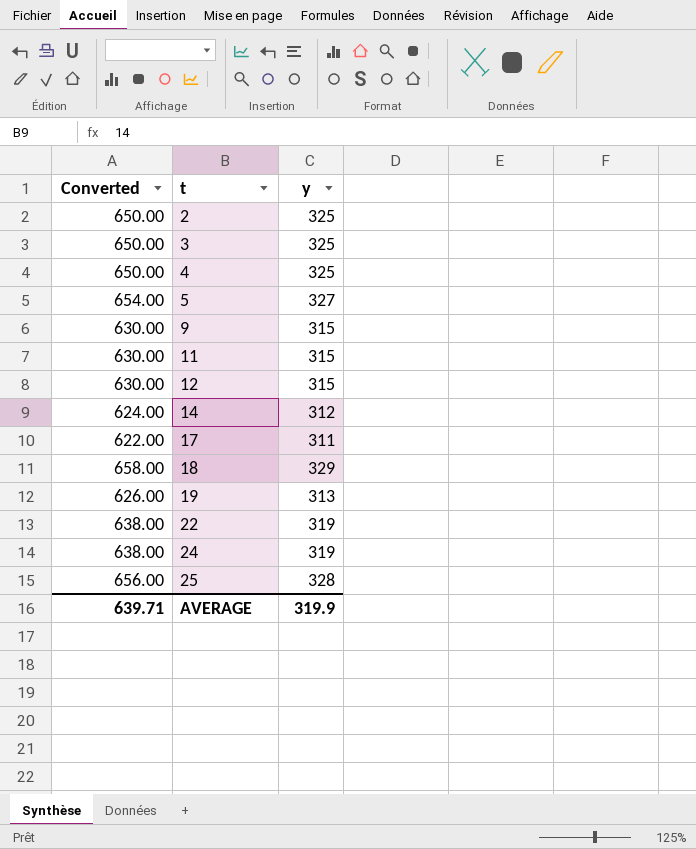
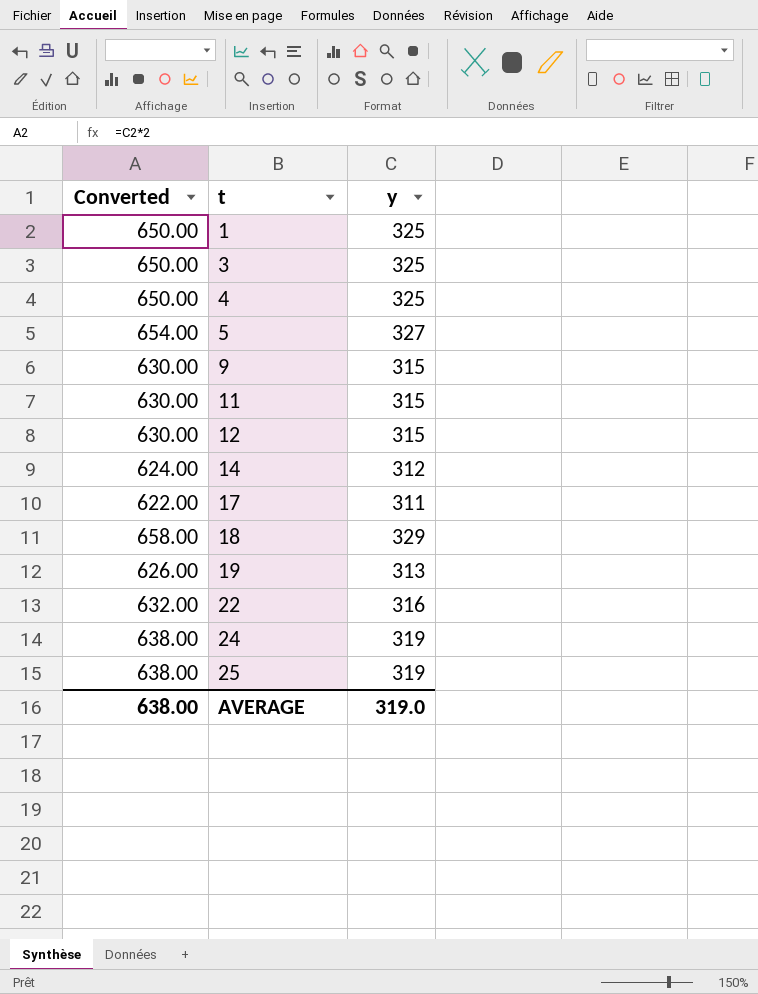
row 2: 650.00 | 325 -> none
row 1: none -> 650.00 | 325
22 | Converted: 638.00 -> 632.00
22 | y: 319 -> 316
25 | Converted: 656.00 -> 638.00
25 | y: 328 -> 319
AVERAGE | Converted: 639.71 -> 638.00
AVERAGE | y: 319.9 -> 319.0

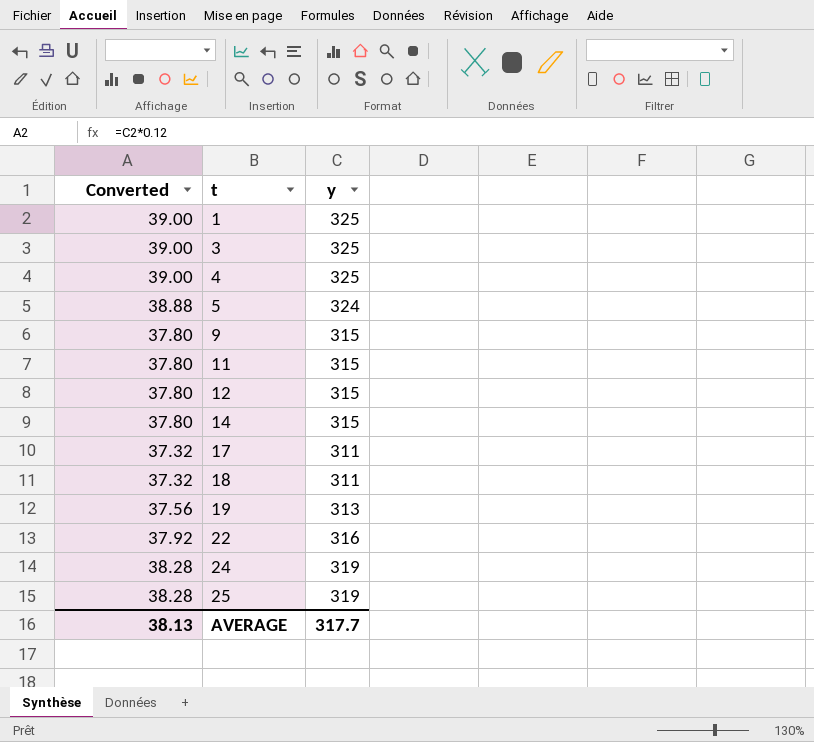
column Converted | formula: [y] * 2 -> [y] * 0.12
5 | y: 327 -> 324
14 | y: 312 -> 315
18 | y: 329 -> 311
AVERAGE | Converted: 638.00 -> 38.13
AVERAGE | y: 319.0 -> 317.7

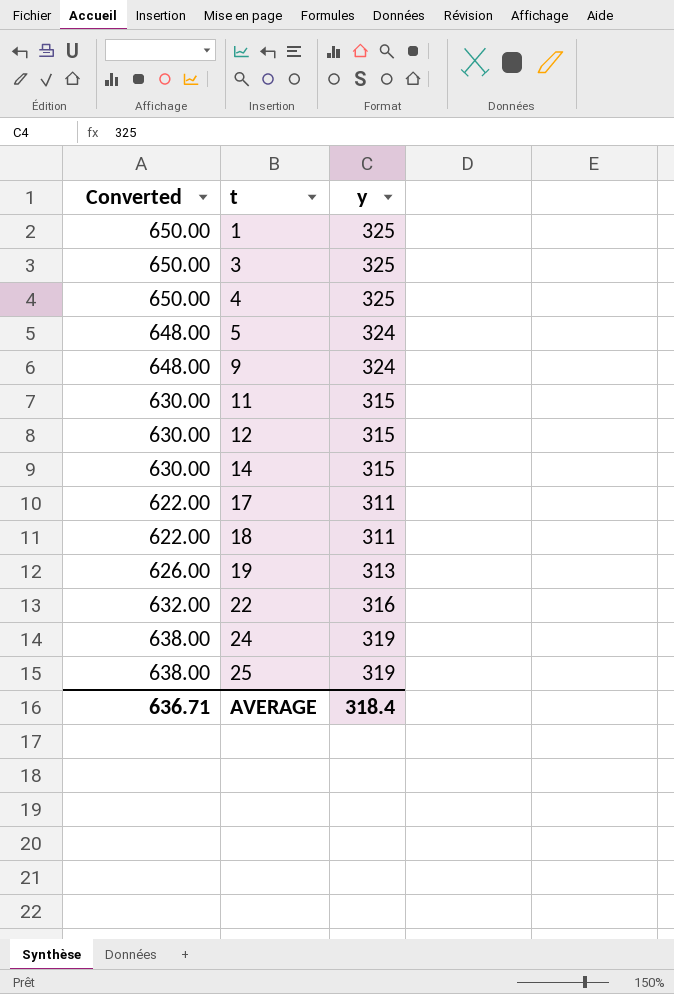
column Converted | formula: [y] * 0.12 -> [y] * 2
9 | y: 315 -> 324
AVERAGE | Converted: 38.13 -> 636.71
AVERAGE | y: 317.7 -> 318.4

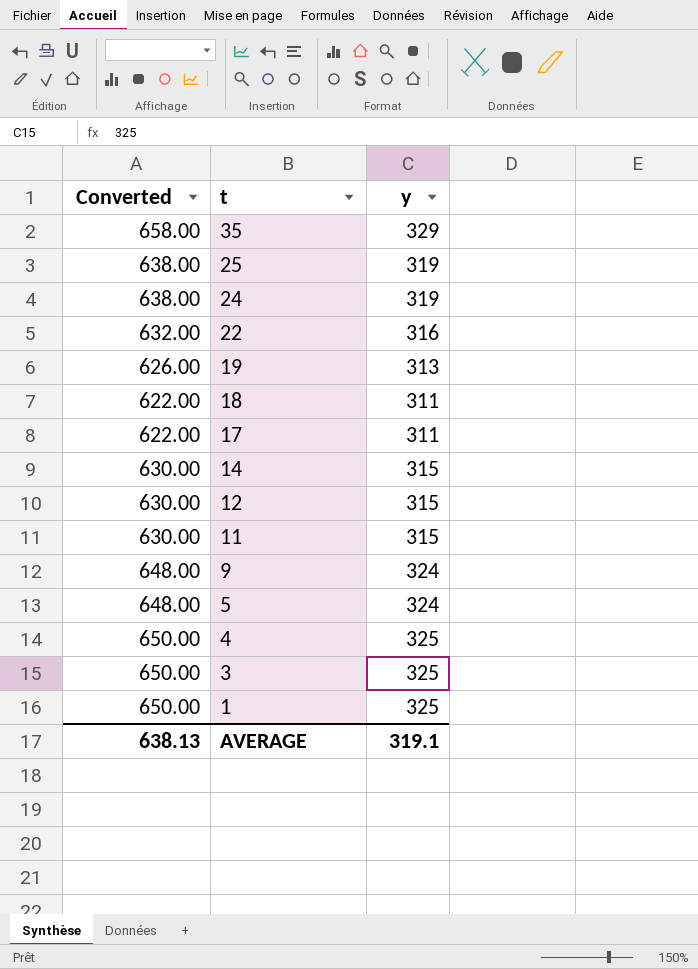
row order: t ascending -> t descending
row 35: none -> 658.00 | 329
AVERAGE | Converted: 636.71 -> 638.13
AVERAGE | y: 318.4 -> 319.1

